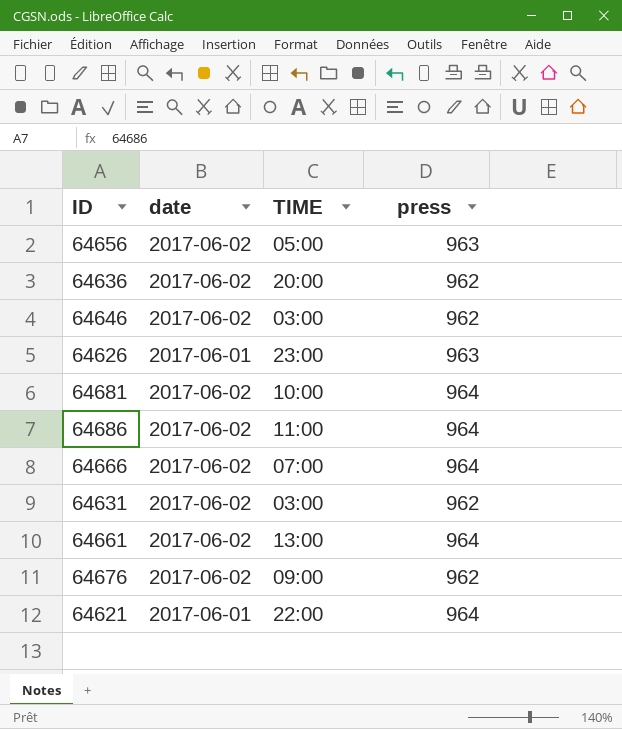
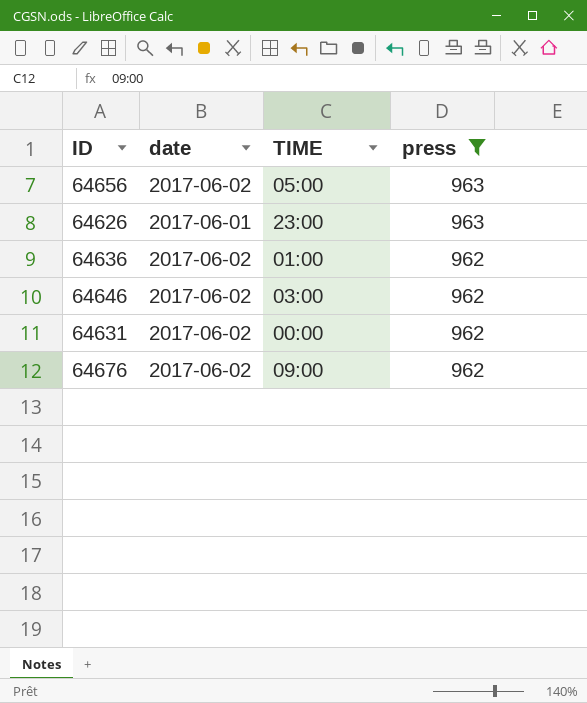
filter: none -> press != 964
row order: none -> press descending
64636 | TIME: 20:00 -> 01:00
64631 | TIME: 03:00 -> 00:00

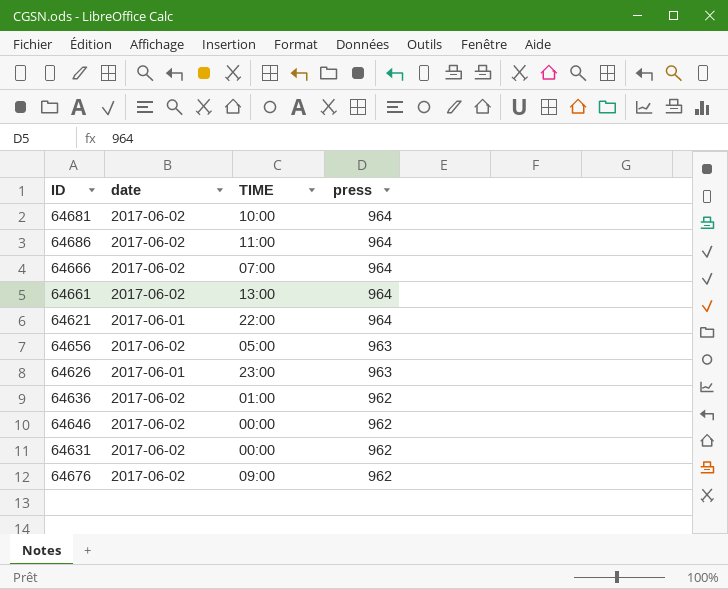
filter: press != 964 -> none
64646 | TIME: 03:00 -> 00:00

